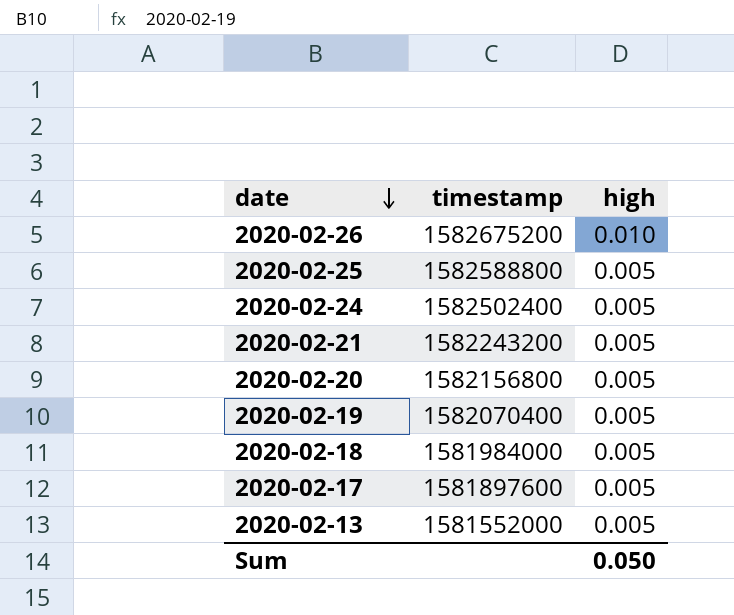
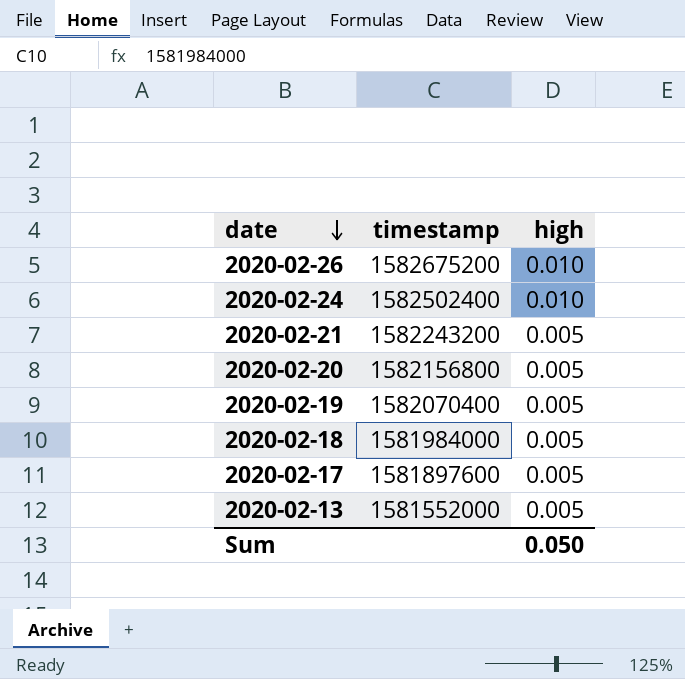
row 2020-02-25: 1582588800 | 0.005 -> none
2020-02-24 | high: 0.005 -> 0.010

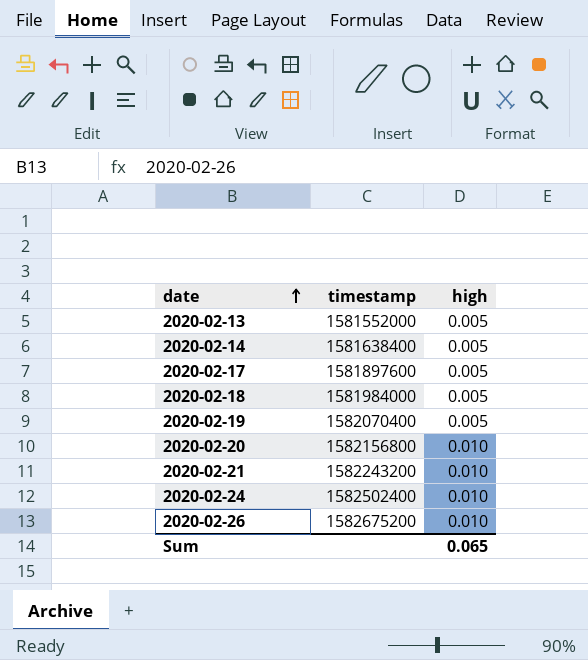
row order: date descending -> date ascending
row 2020-02-14: none -> 1581638400 | 0.005
2020-02-20 | high: 0.005 -> 0.010
2020-02-21 | high: 0.005 -> 0.010
Sum | high: 0.050 -> 0.065

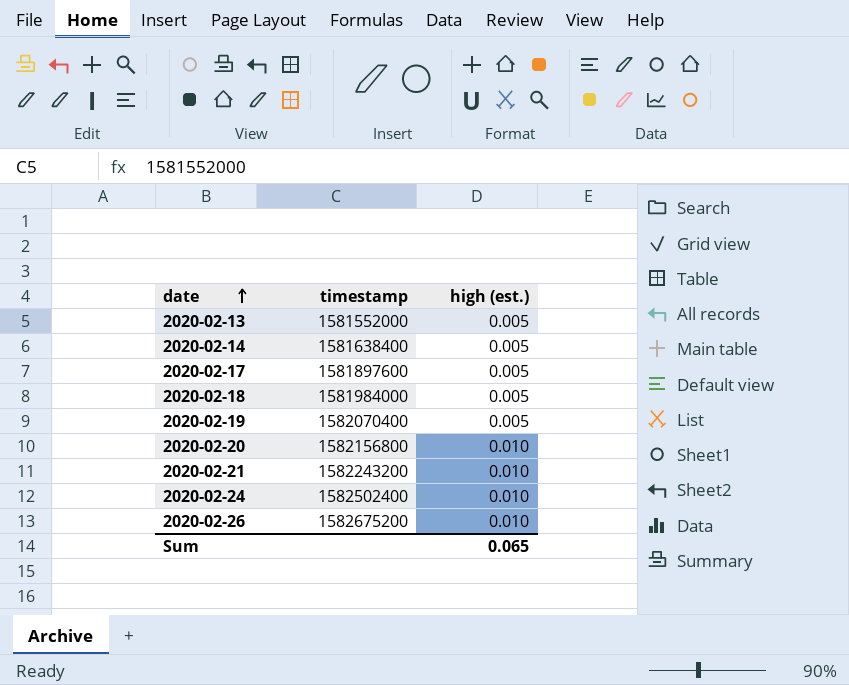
column name: high -> high (est.)

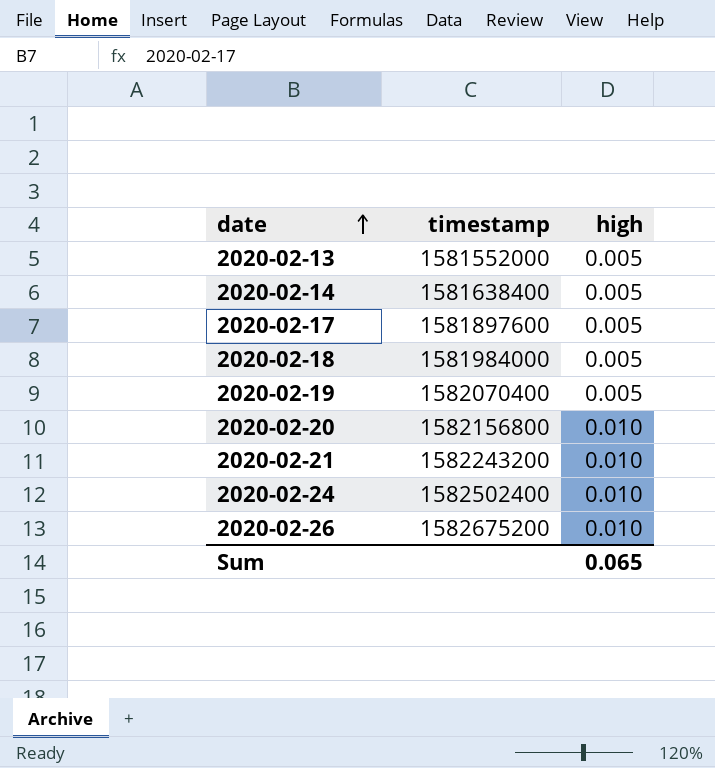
column name: high (est.) -> high

